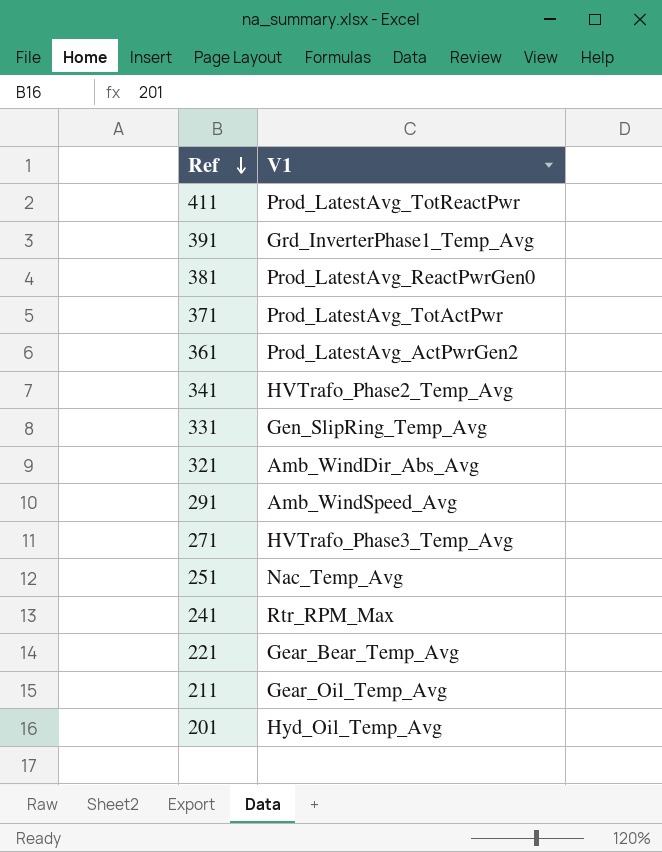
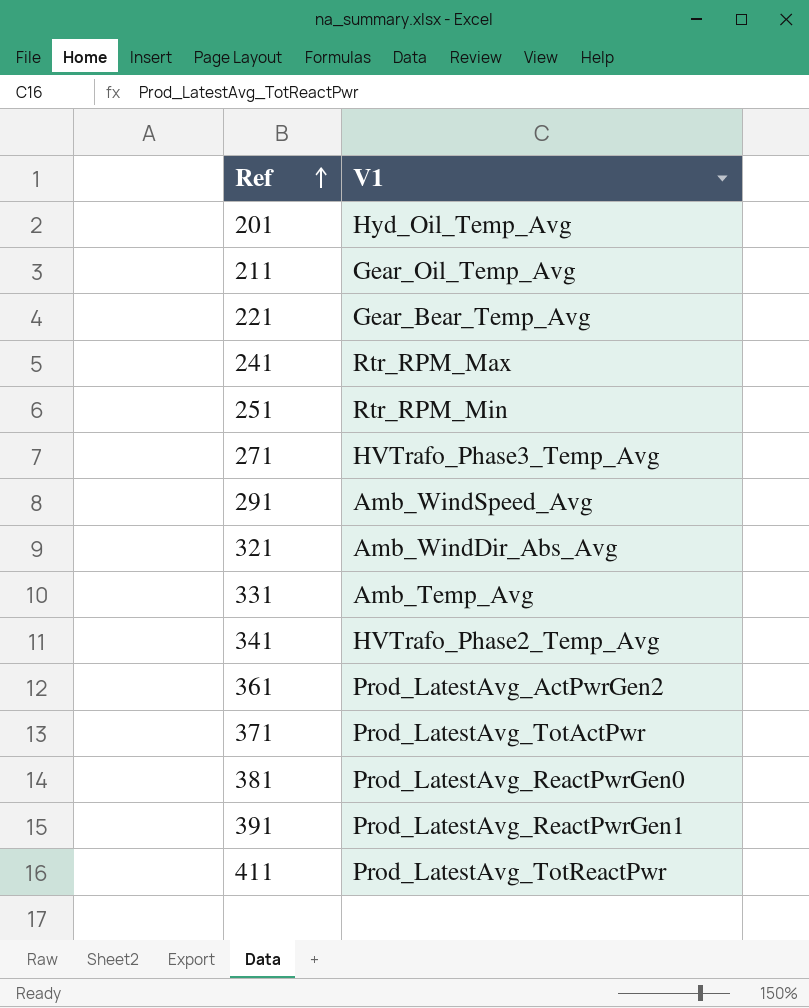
row order: Ref descending -> Ref ascending
251 | V1: Nac_Temp_Avg -> Rtr_RPM_Min
331 | V1: Gen_SlipRing_Temp_Avg -> Amb_Temp_Avg
391 | V1: Grd_InverterPhase1_Temp_Avg -> Prod_LatestAvg_ReactPwrGen1

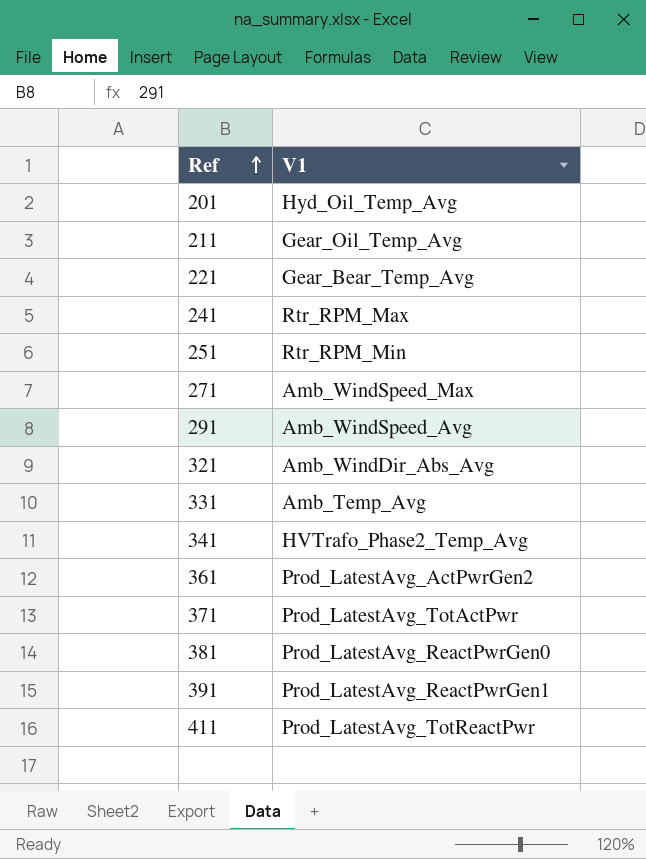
271 | V1: HVTrafo_Phase3_Temp_Avg -> Amb_WindSpeed_Max

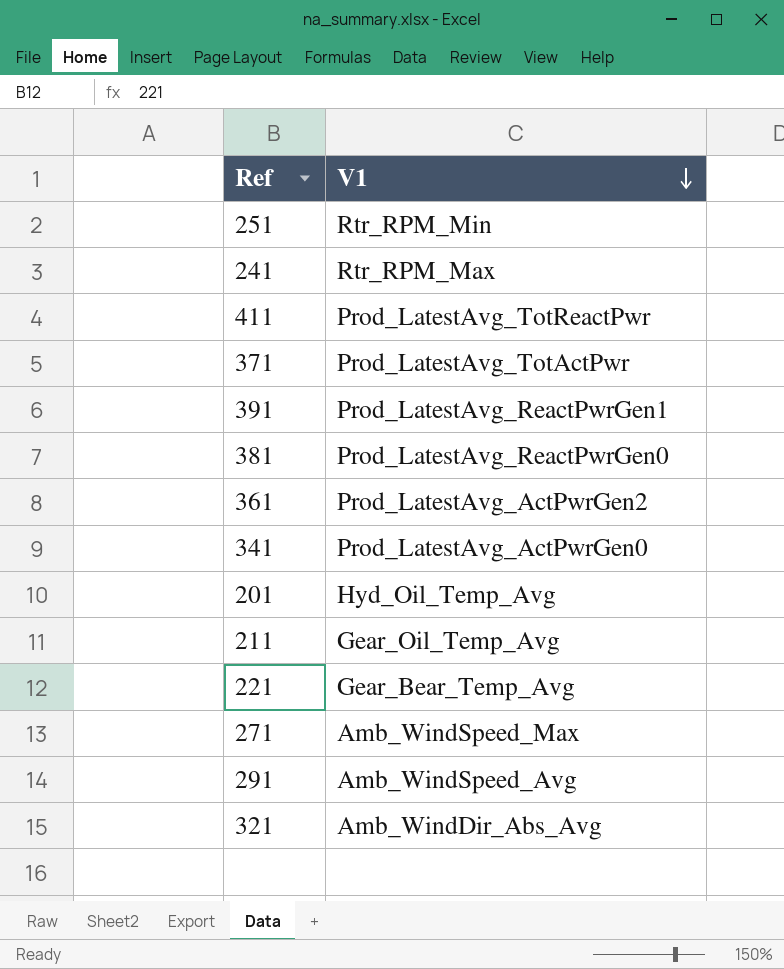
row order: Ref ascending -> V1 descending
row 331: Amb_Temp_Avg -> none
341 | V1: HVTrafo_Phase2_Temp_Avg -> Prod_LatestAvg_ActPwrGen0

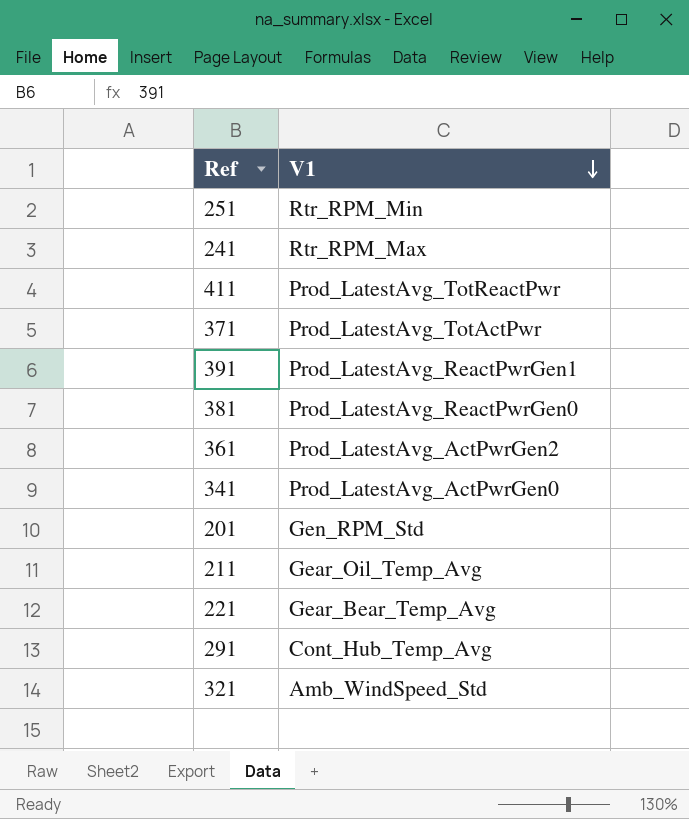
row 271: Amb_WindSpeed_Max -> none
201 | V1: Hyd_Oil_Temp_Avg -> Gen_RPM_Std
291 | V1: Amb_WindSpeed_Avg -> Cont_Hub_Temp_Avg
321 | V1: Amb_WindDir_Abs_Avg -> Amb_WindSpeed_Std

